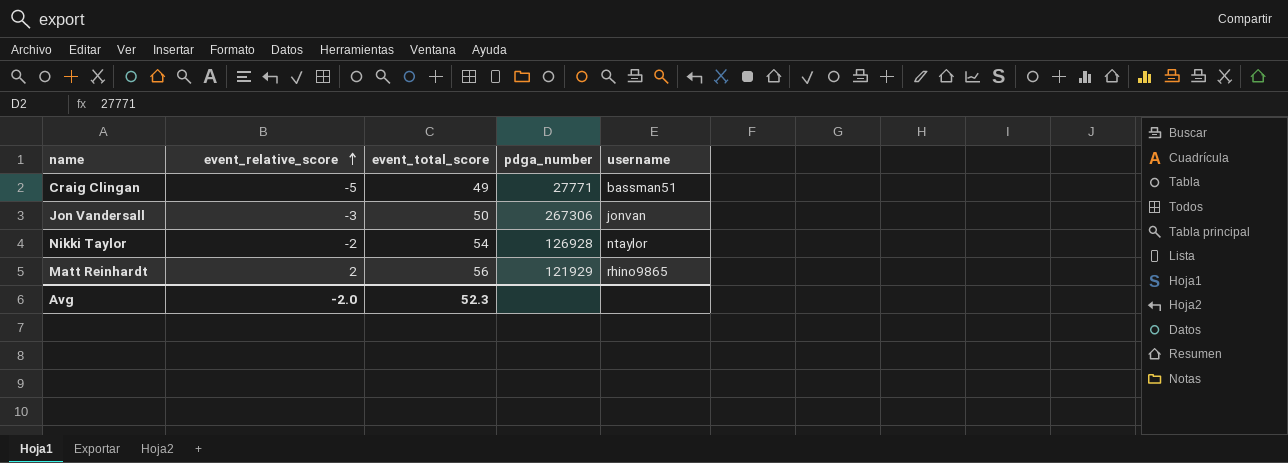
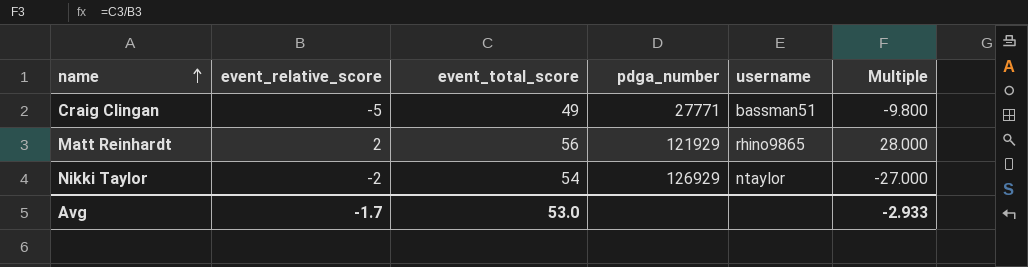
row order: event_relative_score ascending -> name ascending
column Multiple | formula: none -> [event_total_score] / [event_relative_score]
row Jon Vandersall: -3 | 50 | 267306 | jonvan -> none
Nikki Taylor | pdga_number: 126928 -> 126929
Avg | event_relative_score: -2.0 -> -1.7
Avg | event_total_score: 52.3 -> 53.0

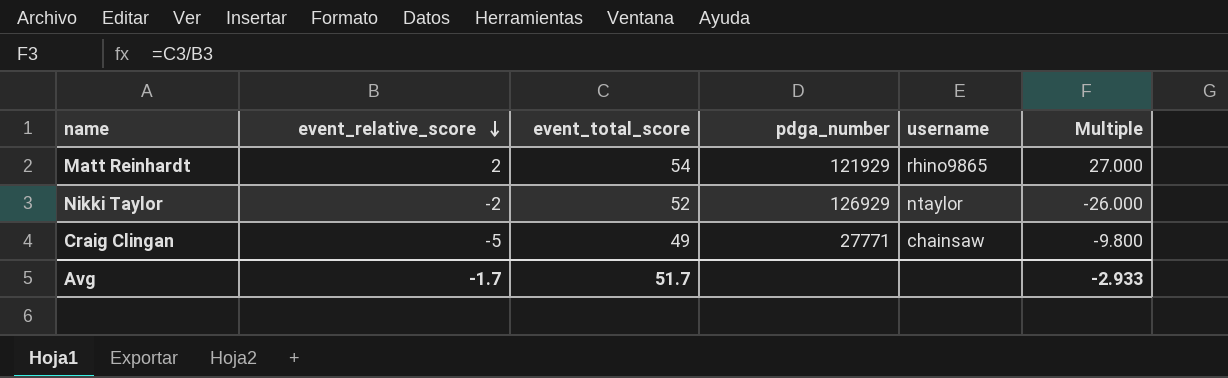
row order: name ascending -> event_relative_score descending
Matt Reinhardt | event_total_score: 56 -> 54
Matt Reinhardt | Multiple: 28.000 -> 27.000
Nikki Taylor | event_total_score: 54 -> 52
Nikki Taylor | Multiple: -27.000 -> -26.000
Craig Clingan | username: bassman51 -> chainsaw
Avg | event_total_score: 53.0 -> 51.7

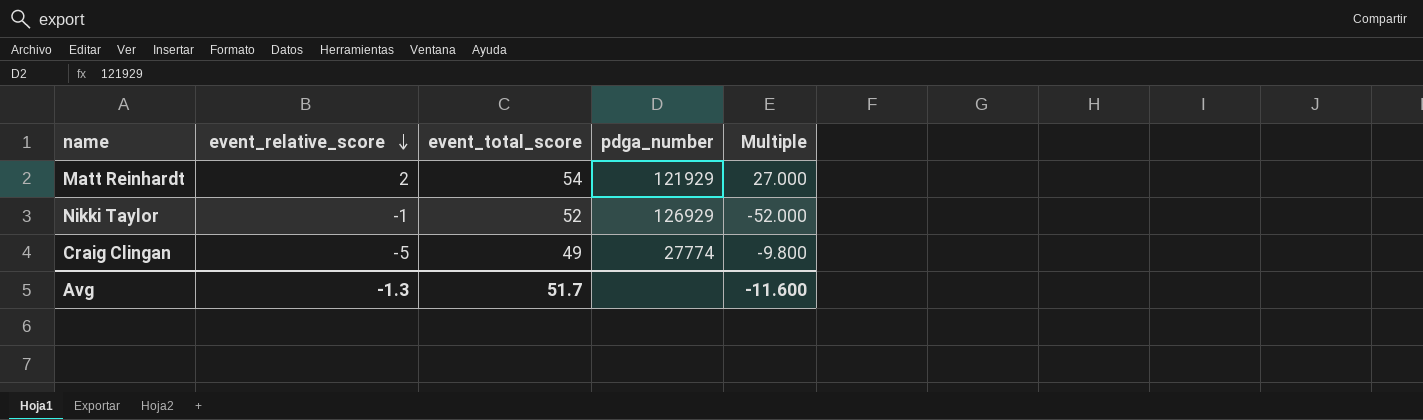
column username | position: 5 -> none
Nikki Taylor | event_relative_score: -2 -> -1
Nikki Taylor | Multiple: -26.000 -> -52.000
Craig Clingan | pdga_number: 27771 -> 27774
Avg | event_relative_score: -1.7 -> -1.3
Avg | Multiple: -2.933 -> -11.600

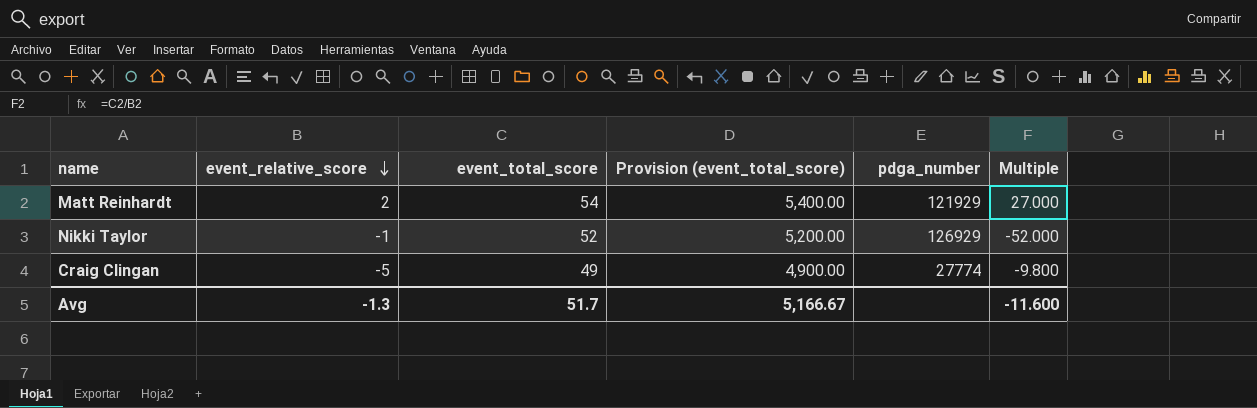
column Provision (event_total_score) | formula: none -> [event_total_score] * 100

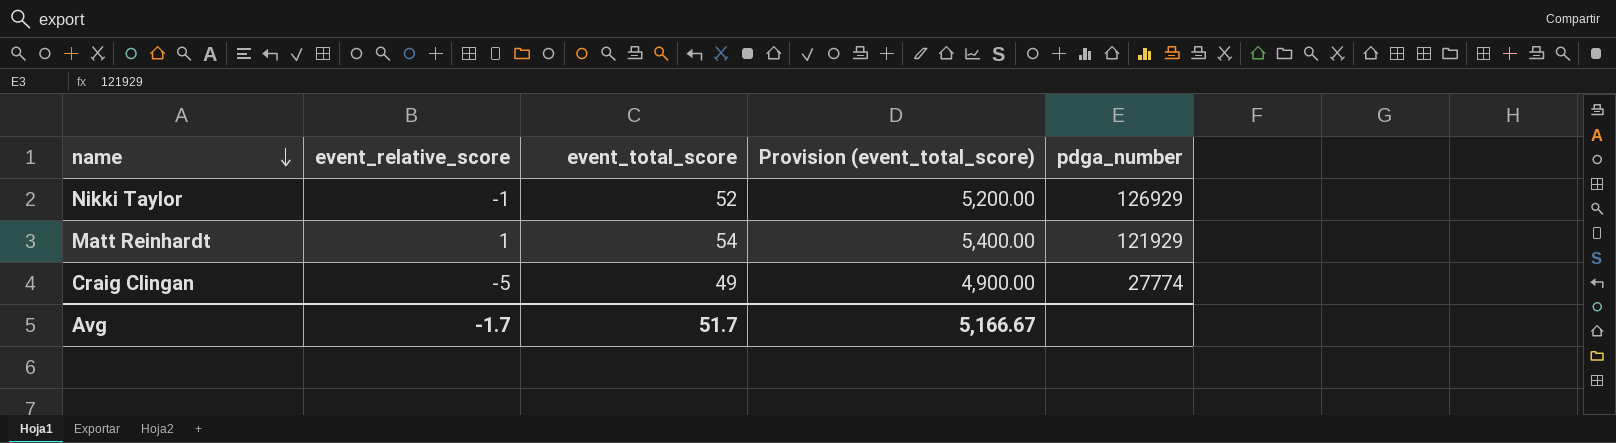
row order: event_relative_score descending -> name descending
column Multiple | formula: [event_total_score] / [event_relative_score] -> none
Matt Reinhardt | event_relative_score: 2 -> 1
Avg | event_relative_score: -1.3 -> -1.7

